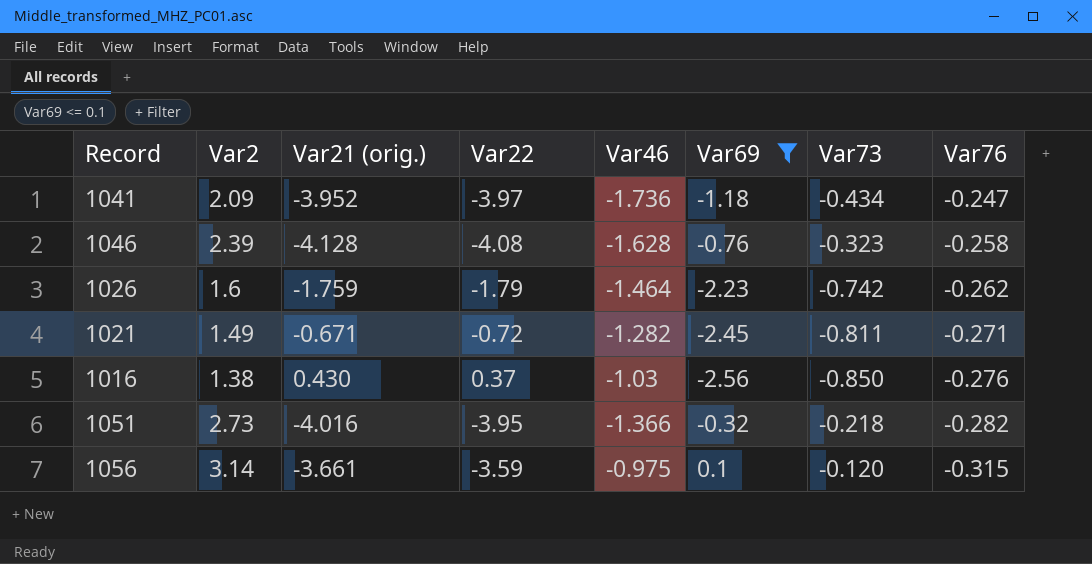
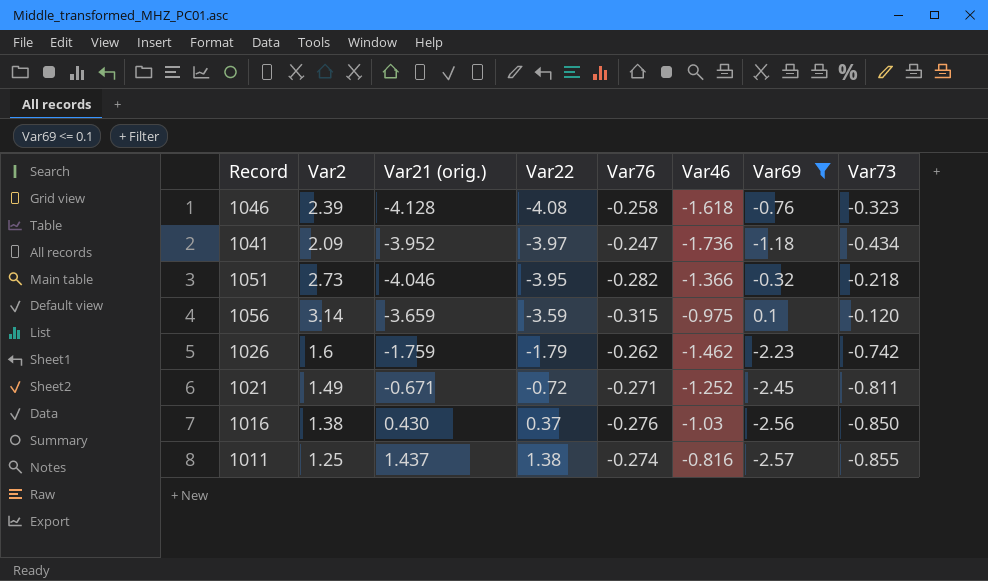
row order: Var76 descending -> Var22 ascending
column Var76 | position: 8 -> 5
1046 | Var46: -1.628 -> -1.618
1051 | Var21 (orig.): -4.016 -> -4.046
1056 | Var21 (orig.): -3.661 -> -3.659
1026 | Var46: -1.464 -> -1.462
1021 | Var46: -1.282 -> -1.252
row 1011: none -> 1.25 | 1.437 | 1.38 | -0.274 | -0.816 | -2.57 | -0.855

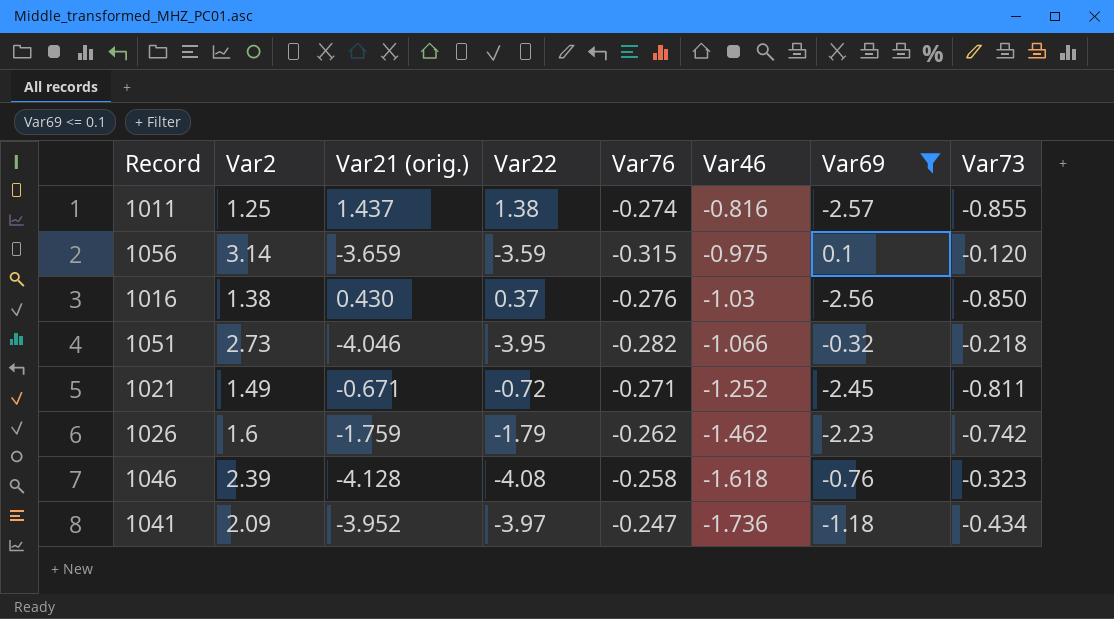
row order: Var22 ascending -> Var46 descending
1051 | Var46: -1.366 -> -1.066

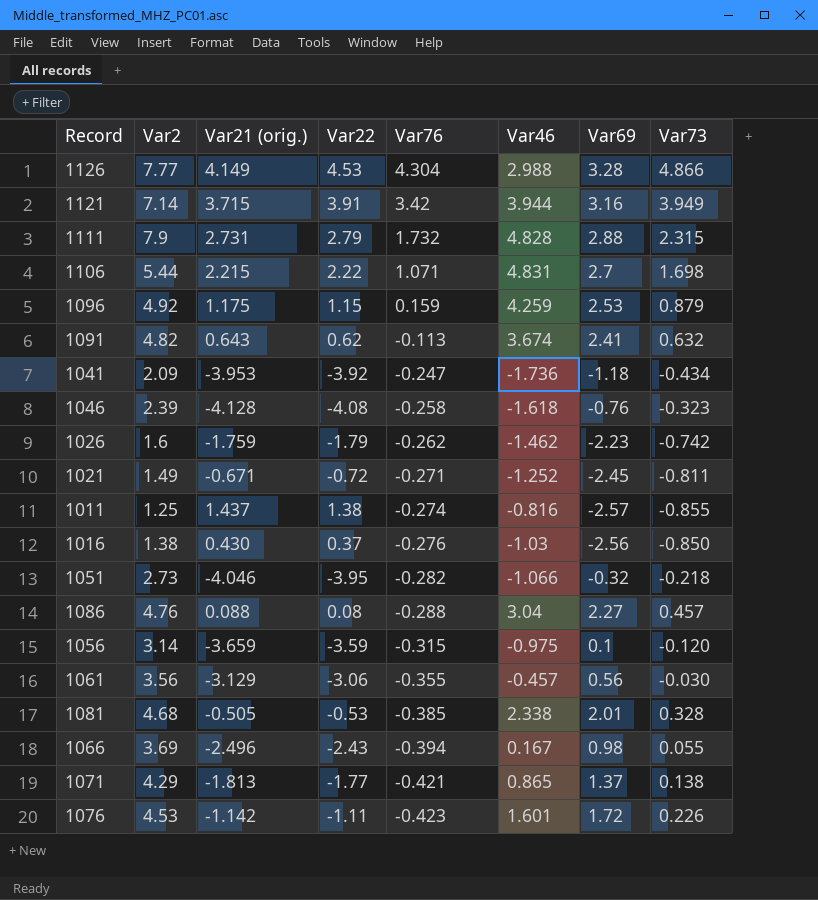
filter: Var69 <= 0.1 -> none
row order: Var46 descending -> Var76 descending
1041 | Var21 (orig.): -3.952 -> -3.953
1041 | Var22: -3.97 -> -3.92

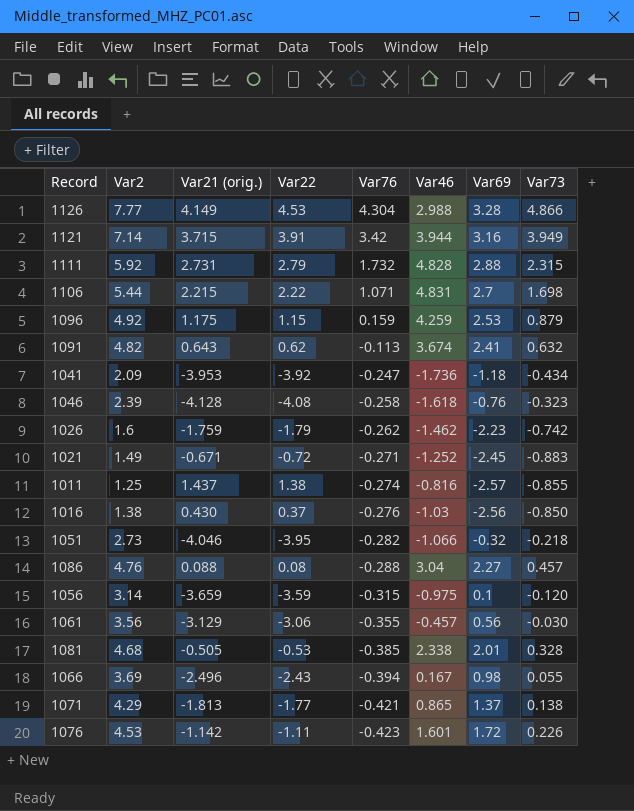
1111 | Var2: 7.9 -> 5.92
1021 | Var73: -0.811 -> -0.883

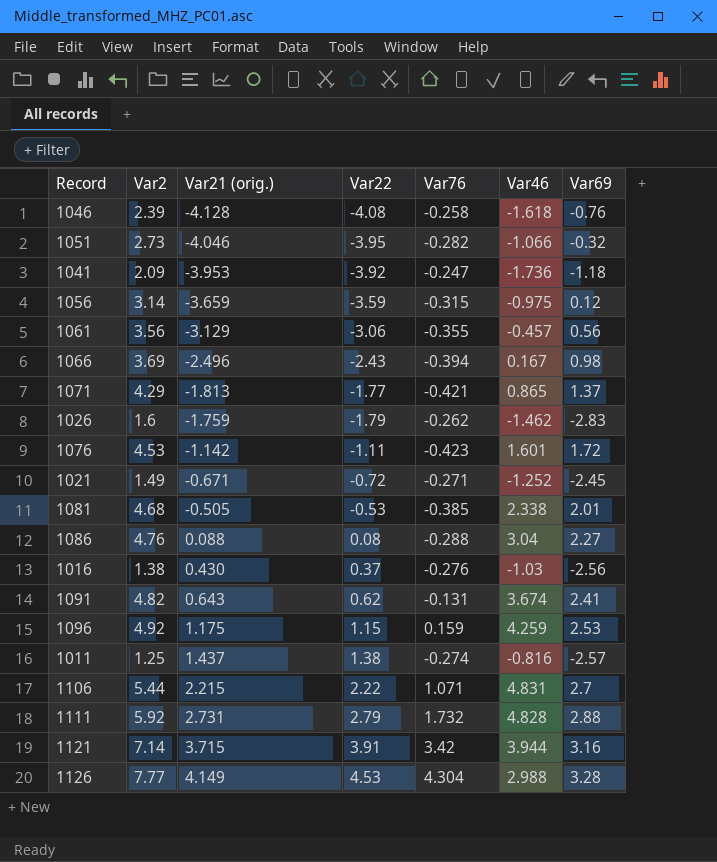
row order: Var76 descending -> Var21 (orig.) ascending
column Var73 | position: 8 -> none
1056 | Var69: 0.1 -> 0.12
1026 | Var69: -2.23 -> -2.83
1091 | Var76: -0.113 -> -0.131

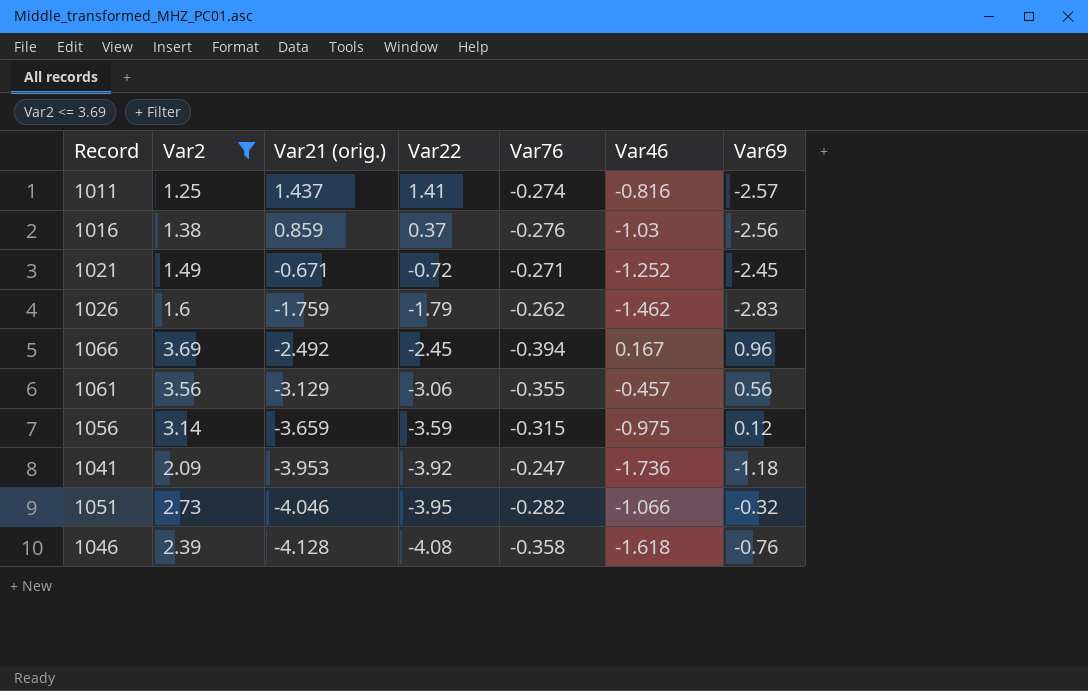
filter: none -> Var2 <= 3.69
row order: Var21 (orig.) ascending -> Var21 (orig.) descending
1011 | Var22: 1.38 -> 1.41
1016 | Var21 (orig.): 0.430 -> 0.859
1066 | Var21 (orig.): -2.496 -> -2.492
1066 | Var22: -2.43 -> -2.45
1066 | Var69: 0.98 -> 0.96
1046 | Var76: -0.258 -> -0.358

